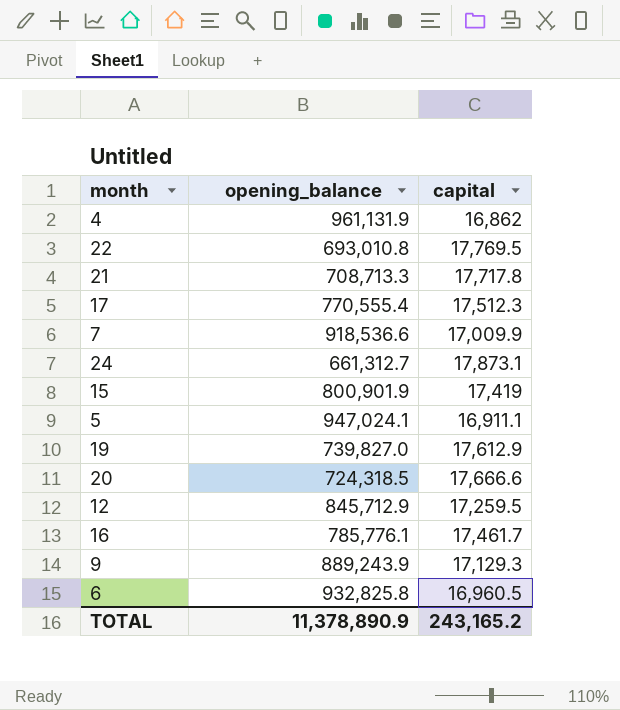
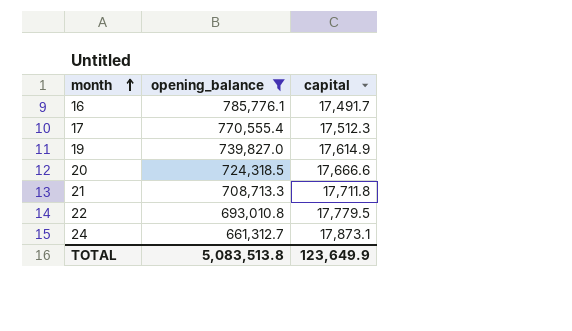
filter: none -> opening_balance <= 785,776.1
row order: none -> month ascending
16 | capital: 17,461.7 -> 17,491.7
19 | capital: 17,612.9 -> 17,614.9
21 | capital: 17,717.8 -> 17,711.8
22 | capital: 17,769.5 -> 17,779.5
TOTAL | opening_balance: 11,378,890.9 -> 5,083,513.8
TOTAL | capital: 243,165.2 -> 123,649.9

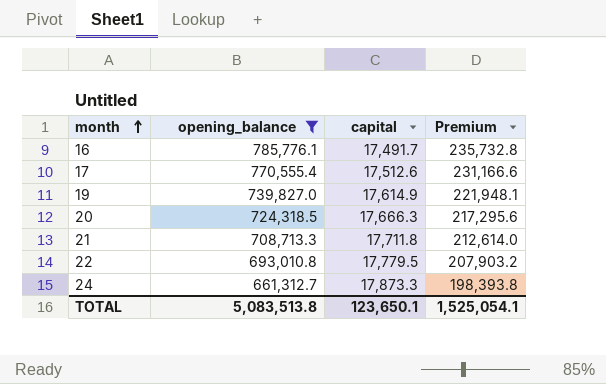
column Premium | formula: none -> [opening_balance] * 0.3
17 | capital: 17,512.3 -> 17,512.6
20 | capital: 17,666.6 -> 17,666.3
24 | capital: 17,873.1 -> 17,873.3
TOTAL | capital: 123,649.9 -> 123,650.1

